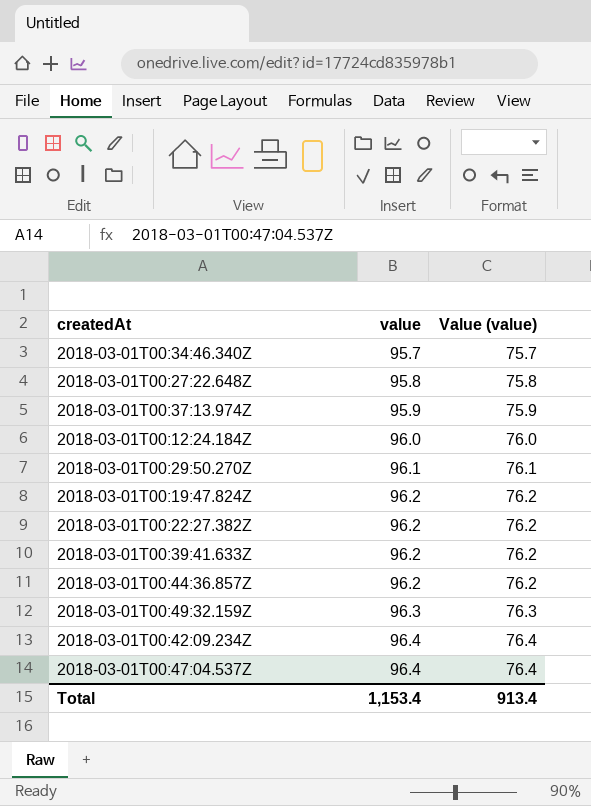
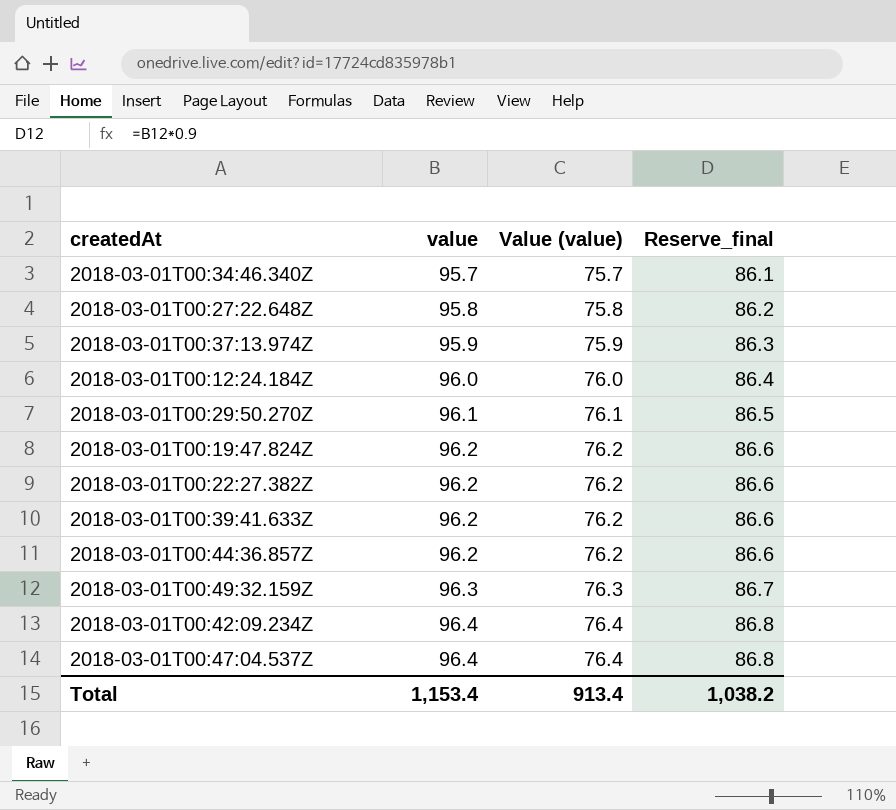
column Reserve_final | formula: none -> [value] * 0.9

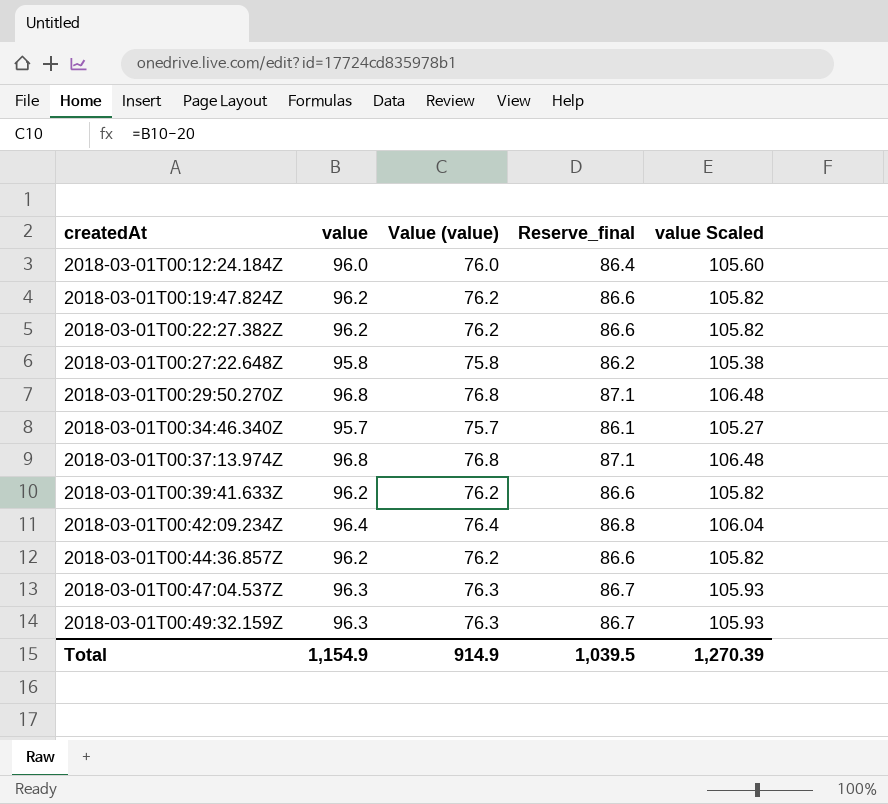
row order: value ascending -> createdAt ascending
column value Scaled | formula: none -> [value] * 1.1
2018-03-01T00:29:50.270Z | value: 96.1 -> 96.8
2018-03-01T00:29:50.270Z | Value (value): 76.1 -> 76.8
2018-03-01T00:29:50.270Z | Reserve_final: 86.5 -> 87.1
2018-03-01T00:37:13.974Z | value: 95.9 -> 96.8
2018-03-01T00:37:13.974Z | Value (value): 75.9 -> 76.8
2018-03-01T00:37:13.974Z | Reserve_final: 86.3 -> 87.1
2018-03-01T00:47:04.537Z | value: 96.4 -> 96.3
2018-03-01T00:47:04.537Z | Value (value): 76.4 -> 76.3
2018-03-01T00:47:04.537Z | Reserve_final: 86.8 -> 86.7
Total | value: 1,153.4 -> 1,154.9
Total | Value (value): 913.4 -> 914.9
Total | Reserve_final: 1,038.2 -> 1,039.5

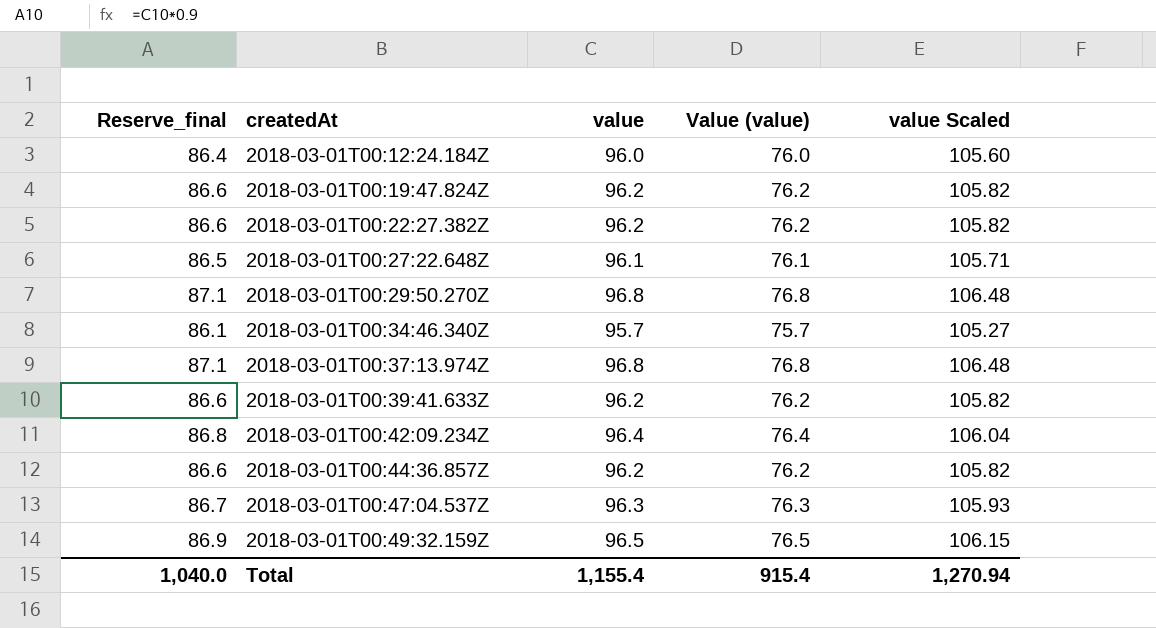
column Reserve_final | position: 4 -> 1
2018-03-01T00:27:22.648Z | Reserve_final: 86.2 -> 86.5
2018-03-01T00:27:22.648Z | value: 95.8 -> 96.1
2018-03-01T00:27:22.648Z | Value (value): 75.8 -> 76.1
2018-03-01T00:27:22.648Z | value Scaled: 105.38 -> 105.71
2018-03-01T00:49:32.159Z | Reserve_final: 86.7 -> 86.9
2018-03-01T00:49:32.159Z | value: 96.3 -> 96.5
2018-03-01T00:49:32.159Z | Value (value): 76.3 -> 76.5
2018-03-01T00:49:32.159Z | value Scaled: 105.93 -> 106.15
Total | Reserve_final: 1,039.5 -> 1,040.0
Total | value: 1,154.9 -> 1,155.4
Total | Value (value): 914.9 -> 915.4
Total | value Scaled: 1,270.39 -> 1,270.94

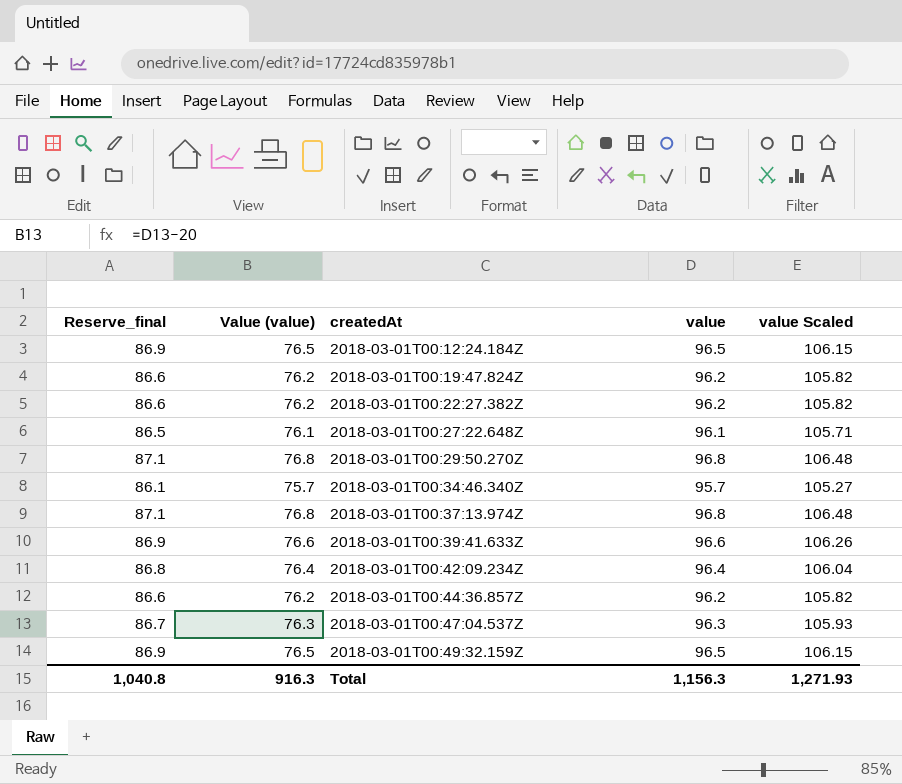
column Value (value) | position: 4 -> 2
2018-03-01T00:12:24.184Z | Reserve_final: 86.4 -> 86.9
2018-03-01T00:12:24.184Z | Value (value): 76.0 -> 76.5
2018-03-01T00:12:24.184Z | value: 96.0 -> 96.5
2018-03-01T00:12:24.184Z | value Scaled: 105.60 -> 106.15
2018-03-01T00:39:41.633Z | Reserve_final: 86.6 -> 86.9
2018-03-01T00:39:41.633Z | Value (value): 76.2 -> 76.6
2018-03-01T00:39:41.633Z | value: 96.2 -> 96.6
2018-03-01T00:39:41.633Z | value Scaled: 105.82 -> 106.26
Total | Reserve_final: 1,040.0 -> 1,040.8
Total | Value (value): 915.4 -> 916.3
Total | value: 1,155.4 -> 1,156.3
Total | value Scaled: 1,270.94 -> 1,271.93

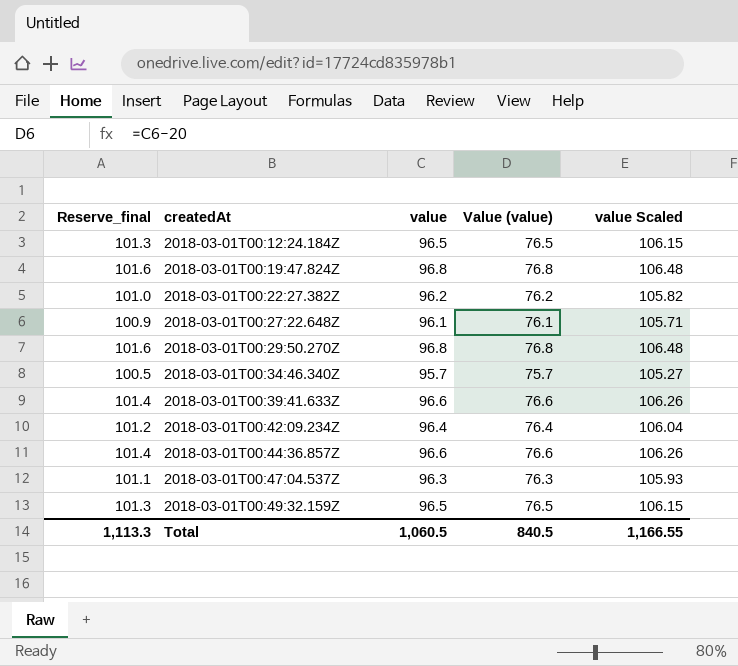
column Reserve_final | formula: [value] * 0.9 -> [value] * 1.05
column Value (value) | position: 2 -> 4
row 2018-03-01T00:37:13.974Z: 87.1 | 76.8 | 96.8 | 106.48 -> none
2018-03-01T00:19:47.824Z | value: 96.2 -> 96.8
2018-03-01T00:19:47.824Z | Value (value): 76.2 -> 76.8
2018-03-01T00:19:47.824Z | value Scaled: 105.82 -> 106.48
2018-03-01T00:44:36.857Z | value: 96.2 -> 96.6
2018-03-01T00:44:36.857Z | Value (value): 76.2 -> 76.6
2018-03-01T00:44:36.857Z | value Scaled: 105.82 -> 106.26
Total | Reserve_final: 1,040.8 -> 1,113.3
Total | value: 1,156.3 -> 1,060.5
Total | Value (value): 916.3 -> 840.5
Total | value Scaled: 1,271.93 -> 1,166.55

